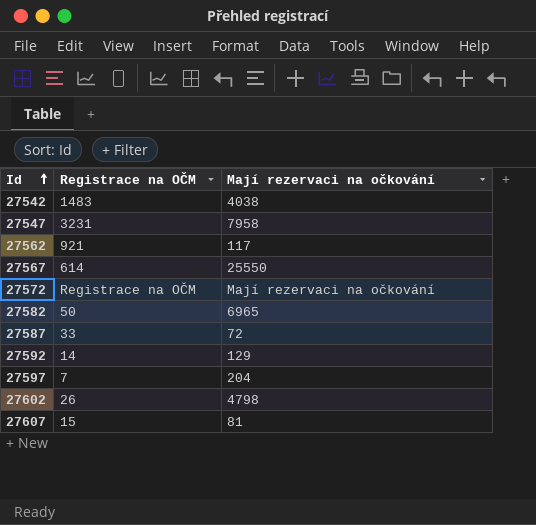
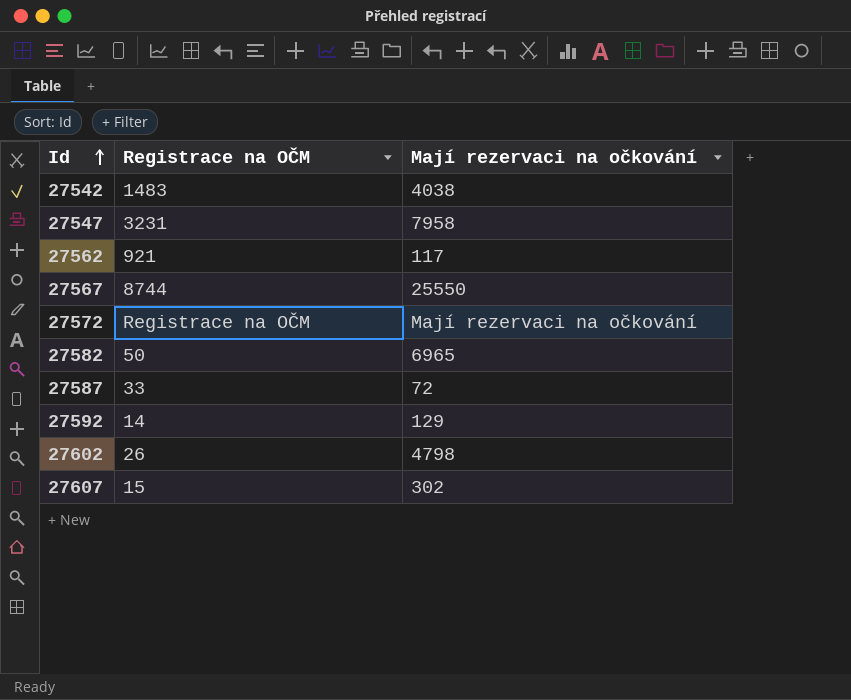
row 27597: 7 | 204 -> none
27567 | Registrace na OČM: 614 -> 8744
27607 | Mají rezervaci na očkování: 81 -> 302

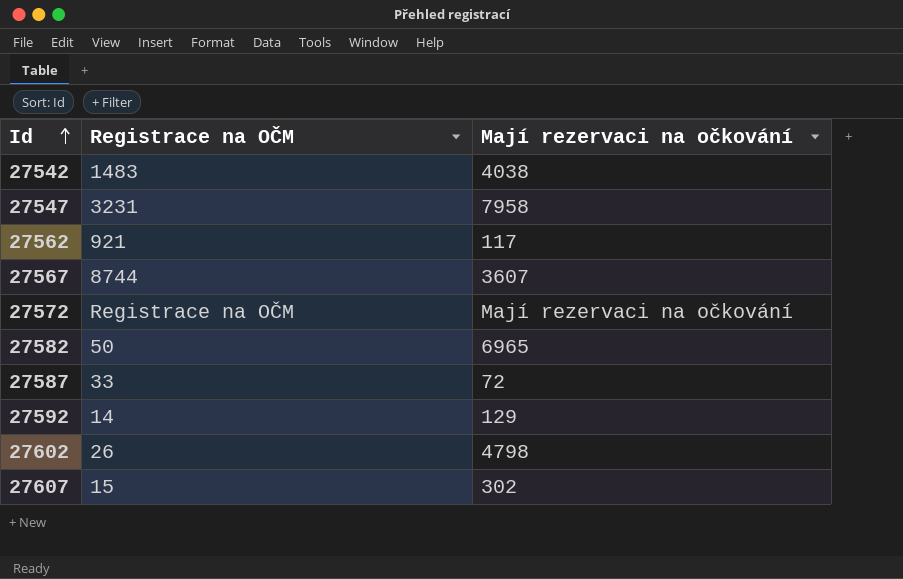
27567 | Mají rezervaci na očkování: 25550 -> 3607

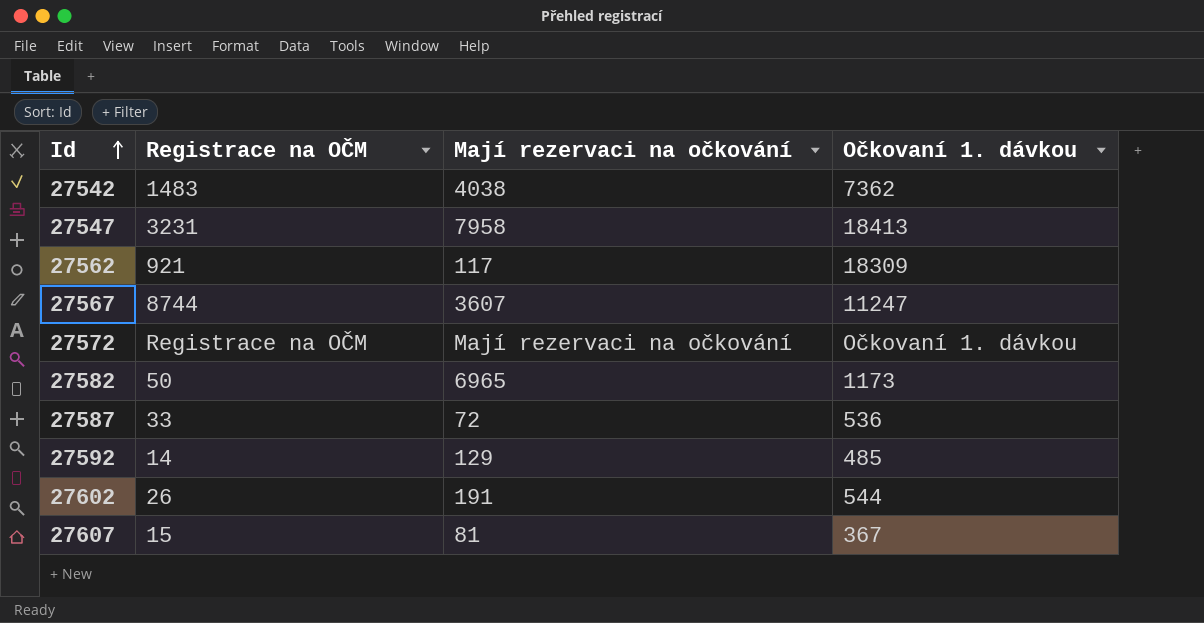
column Očkovaní 1. dávkou | position: none -> 4
27602 | Mají rezervaci na očkování: 4798 -> 191
27607 | Mají rezervaci na očkování: 302 -> 81

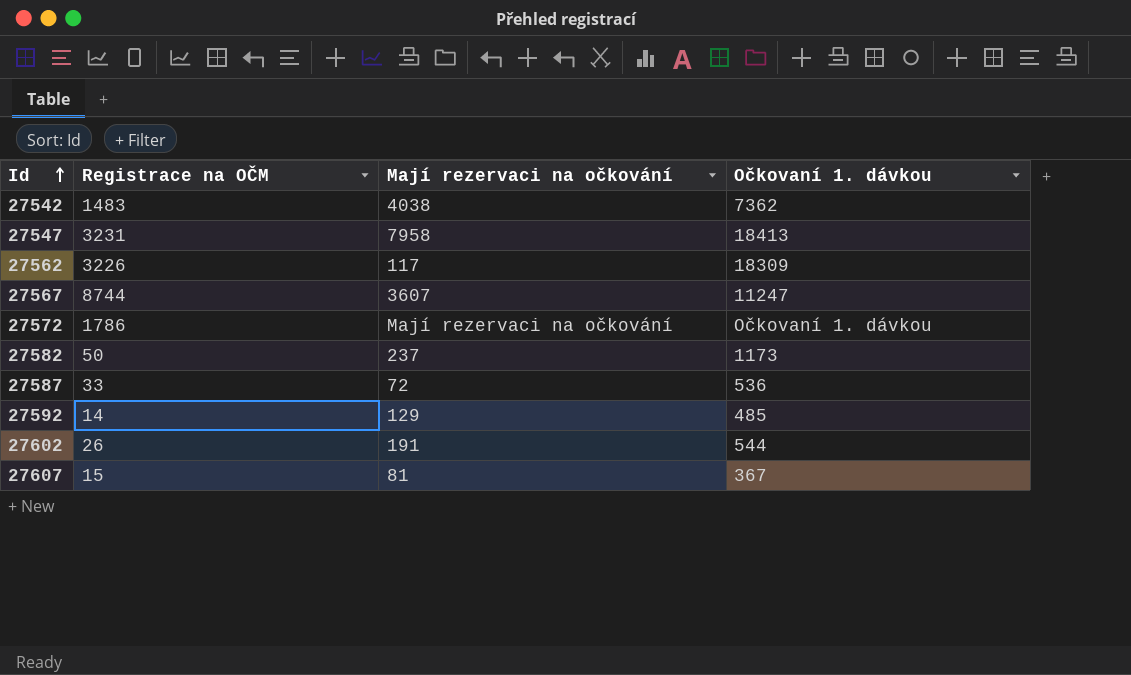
27562 | Registrace na OČM: 921 -> 3226
27572 | Registrace na OČM: Registrace na OČM -> 1786
27582 | Mají rezervaci na očkování: 6965 -> 237

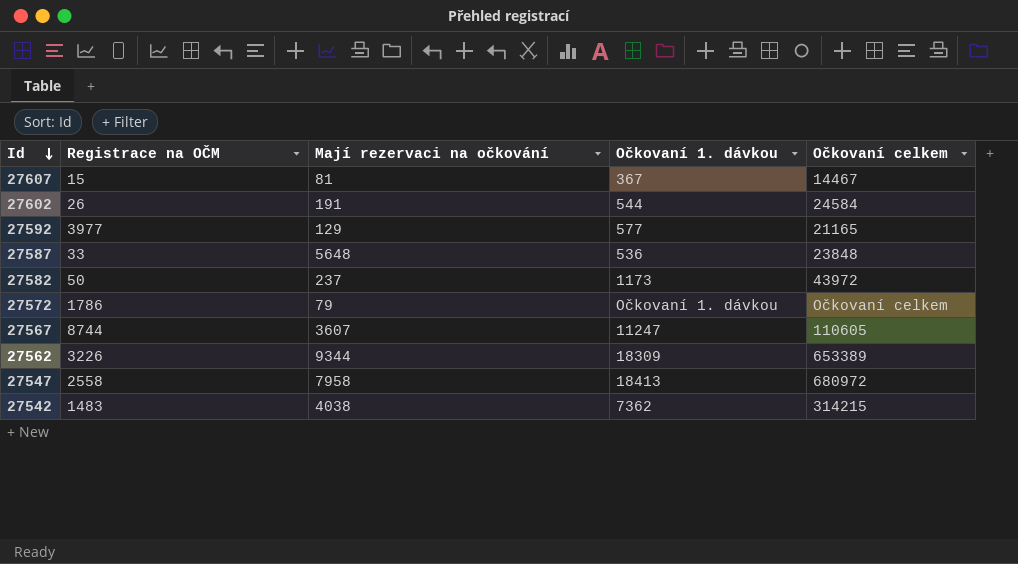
row order: Id ascending -> Id descending
column Očkovaní celkem | position: none -> 5
27592 | Registrace na OČM: 14 -> 3977
27592 | Očkovaní 1. dávkou: 485 -> 577
27587 | Mají rezervaci na očkování: 72 -> 5648
27572 | Mají rezervaci na očkování: Mají rezervaci na očkování -> 79
27562 | Mají rezervaci na očkování: 117 -> 9344
27547 | Registrace na OČM: 3231 -> 2558

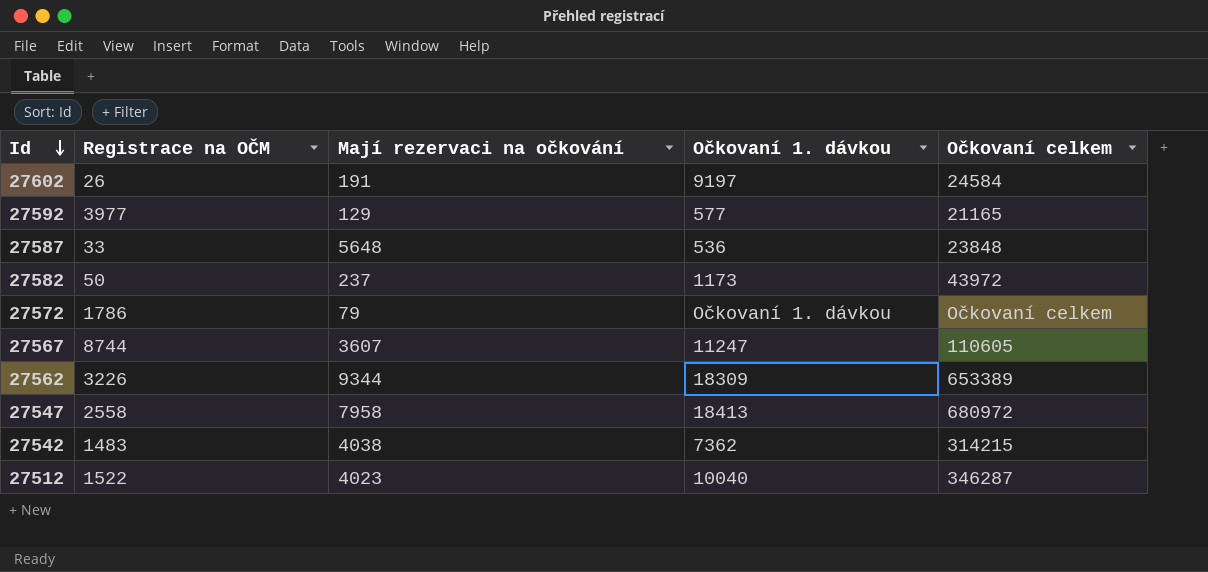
row 27607: 15 | 81 | 367 | 14467 -> none
27602 | Očkovaní 1. dávkou: 544 -> 9197
row 27512: none -> 1522 | 4023 | 10040 | 346287

